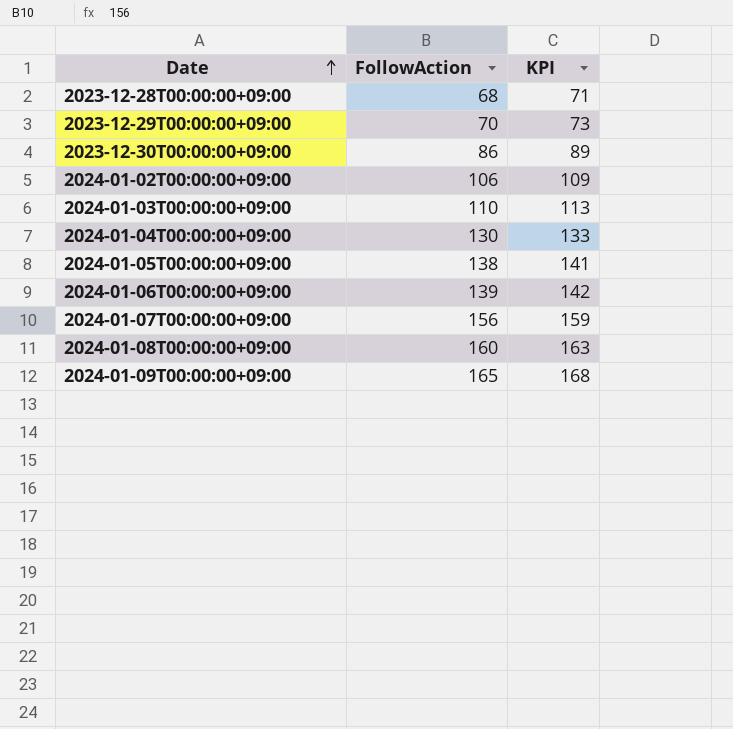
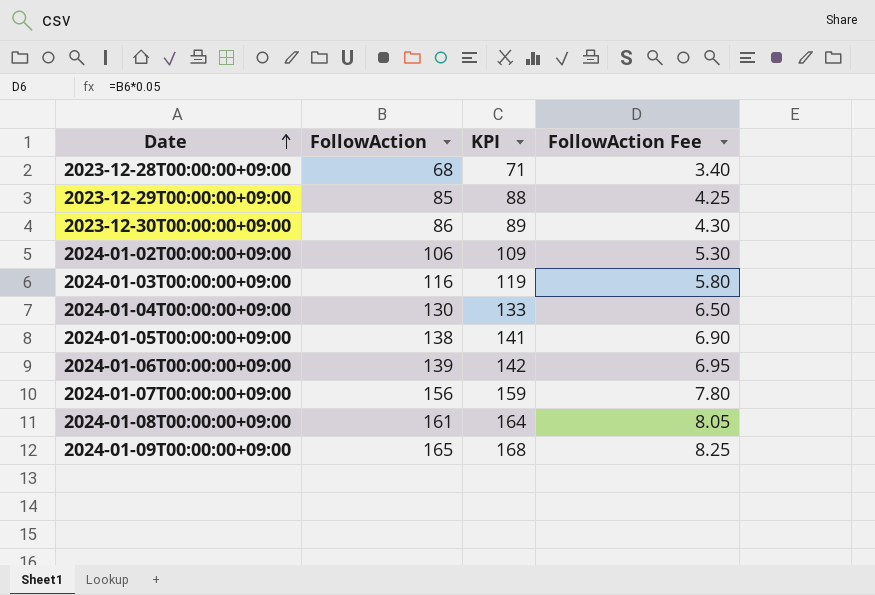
column FollowAction Fee | formula: none -> [FollowAction] * 0.05
2023-12-29T00:00:00+09:00 | FollowAction: 70 -> 85
2023-12-29T00:00:00+09:00 | KPI: 73 -> 88
2024-01-03T00:00:00+09:00 | FollowAction: 110 -> 116
2024-01-03T00:00:00+09:00 | KPI: 113 -> 119
2024-01-08T00:00:00+09:00 | FollowAction: 160 -> 161
2024-01-08T00:00:00+09:00 | KPI: 163 -> 164

